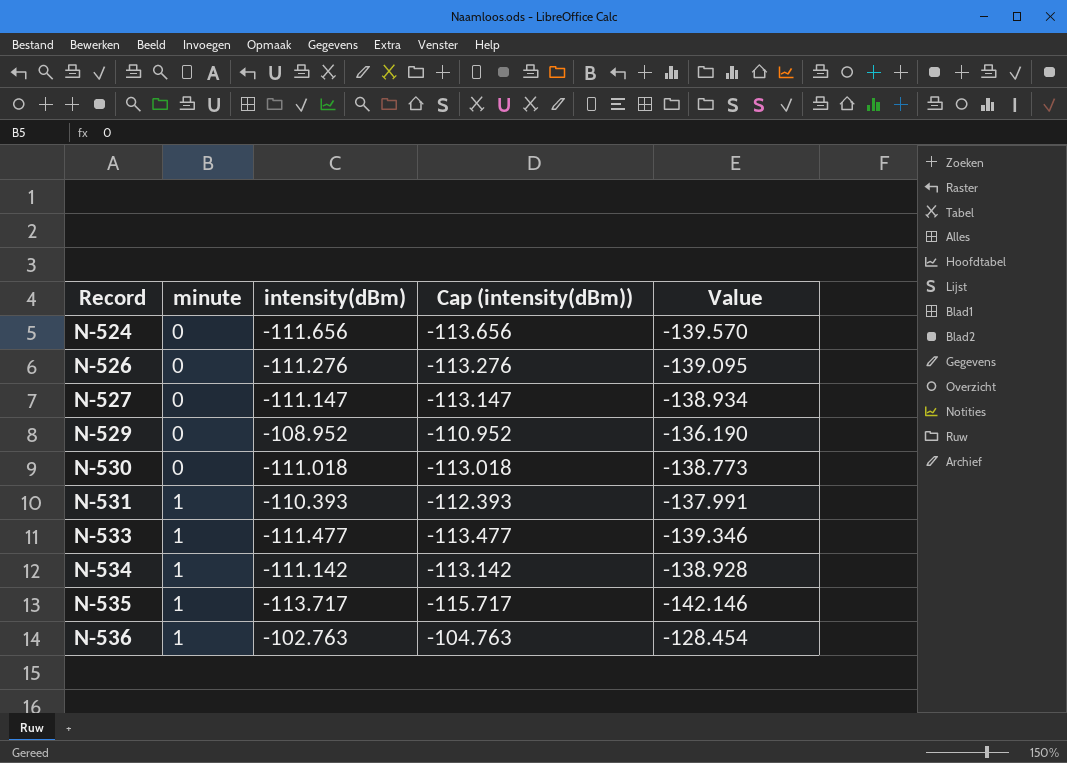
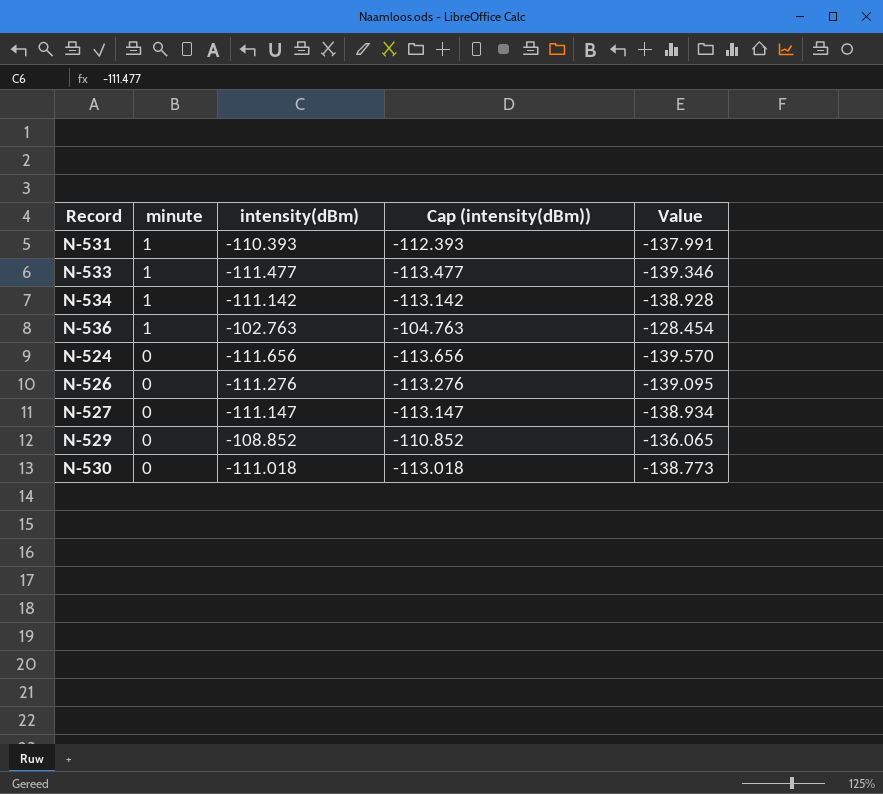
row order: Record ascending -> minute descending
row N-535: 1 | -113.717 | -115.717 | -142.146 -> none
N-529 | intensity(dBm): -108.952 -> -108.852
N-529 | Cap (intensity(dBm)): -110.952 -> -110.852
N-529 | Value: -136.190 -> -136.065

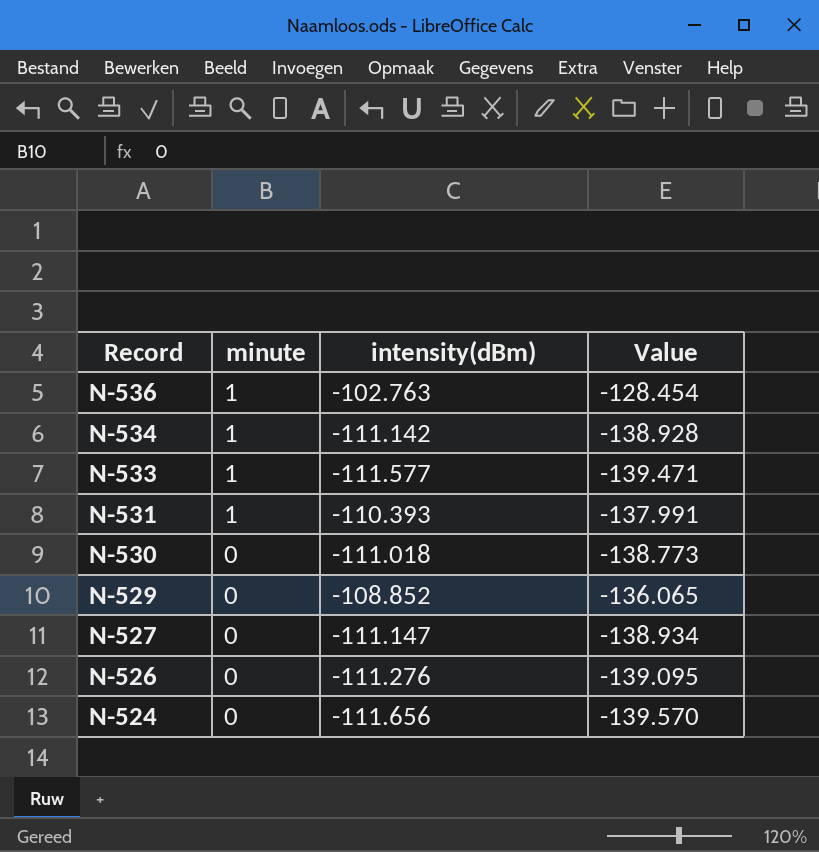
row order: minute descending -> Record descending
column Cap (intensity(dBm)) | formula: [intensity(dBm)] - 2 -> none
N-533 | intensity(dBm): -111.477 -> -111.577
N-533 | Value: -139.346 -> -139.471

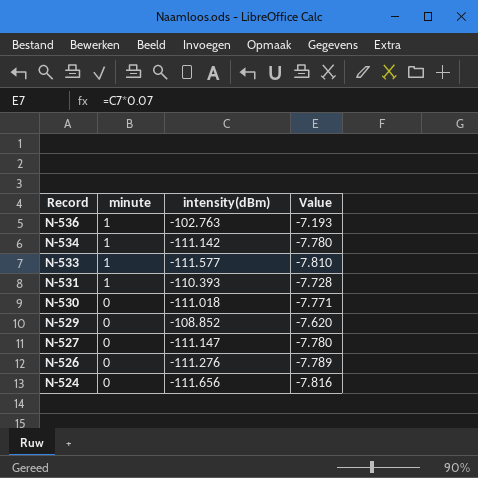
column Value | formula: [intensity(dBm)] * 1.25 -> [intensity(dBm)] * 0.07

